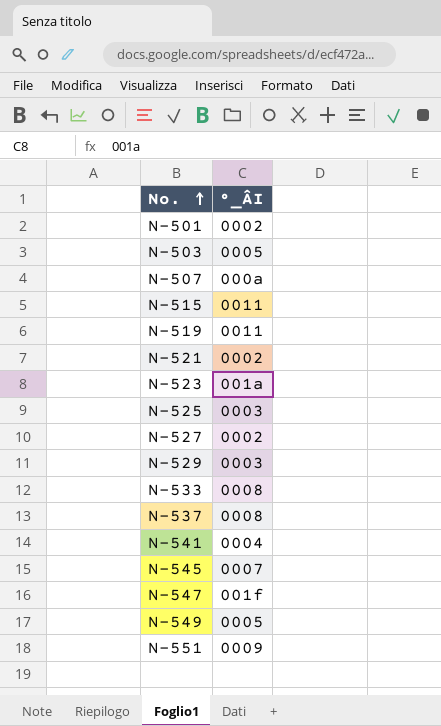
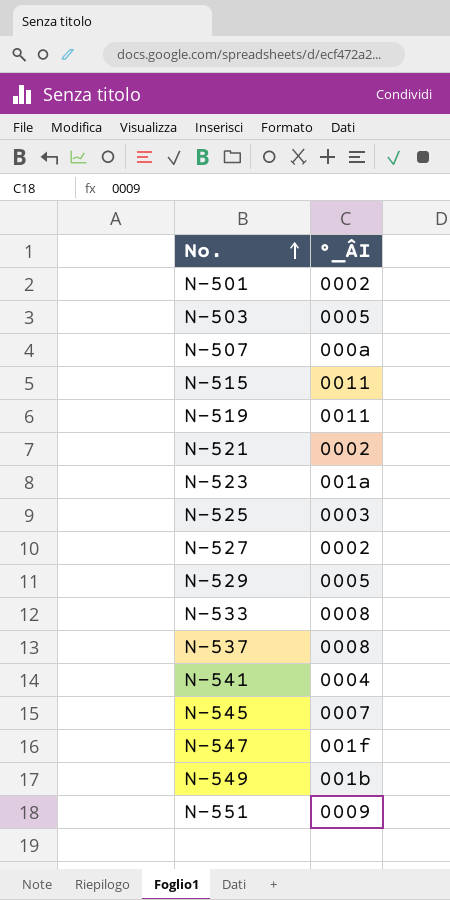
N-529 | °_ÂI: 0003 -> 0005
N-549 | °_ÂI: 0005 -> 001b

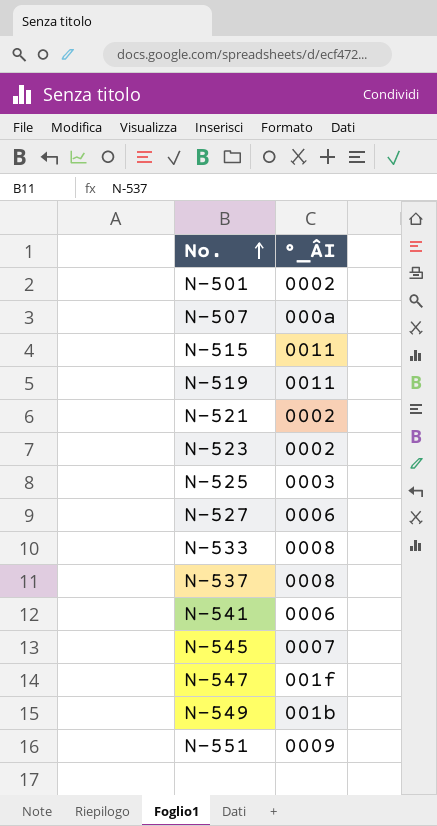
row N-503: 0005 -> none
row N-529: 0005 -> none
N-523 | °_ÂI: 001a -> 0002
N-527 | °_ÂI: 0002 -> 0006
N-541 | °_ÂI: 0004 -> 0006

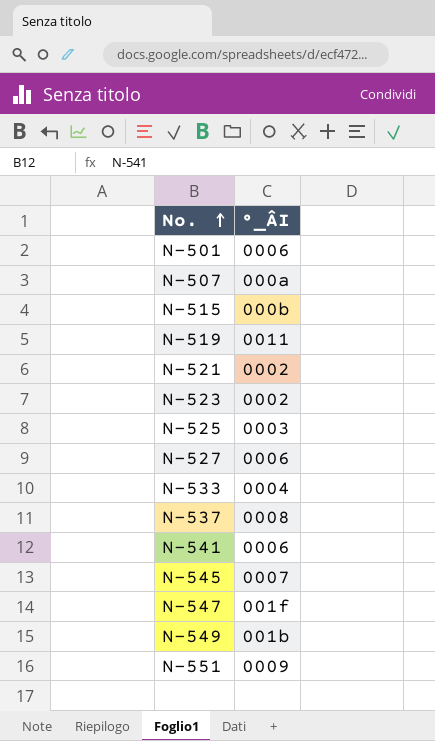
N-501 | °_ÂI: 0002 -> 0006
N-515 | °_ÂI: 0011 -> 000b
N-533 | °_ÂI: 0008 -> 0004

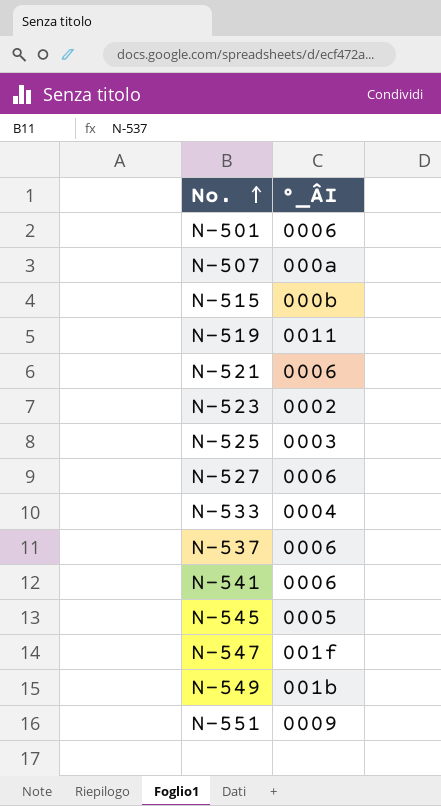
N-521 | °_ÂI: 0002 -> 0006
N-537 | °_ÂI: 0008 -> 0006
N-545 | °_ÂI: 0007 -> 0005

